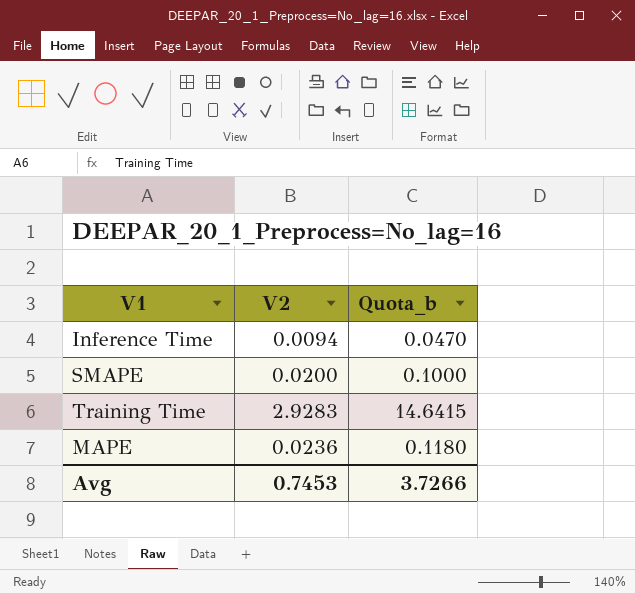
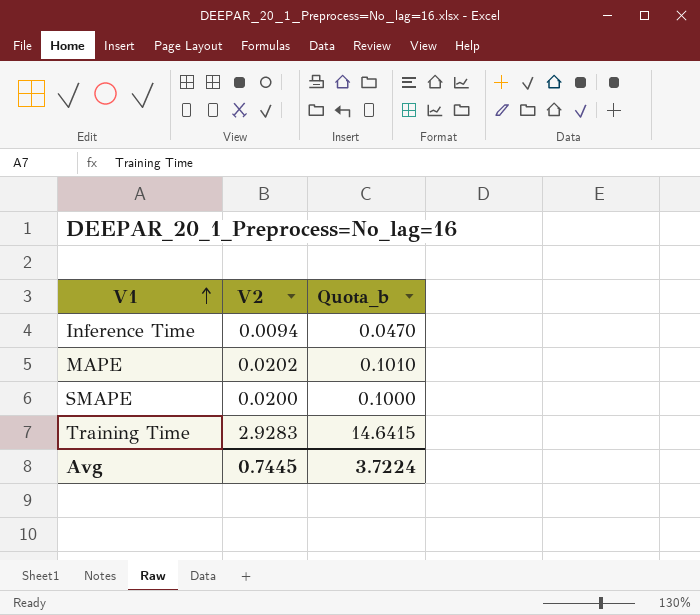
row order: none -> V1 ascending
MAPE | V2: 0.0236 -> 0.0202
MAPE | Quota_b: 0.1180 -> 0.1010
Avg | V2: 0.7453 -> 0.7445
Avg | Quota_b: 3.7266 -> 3.7224

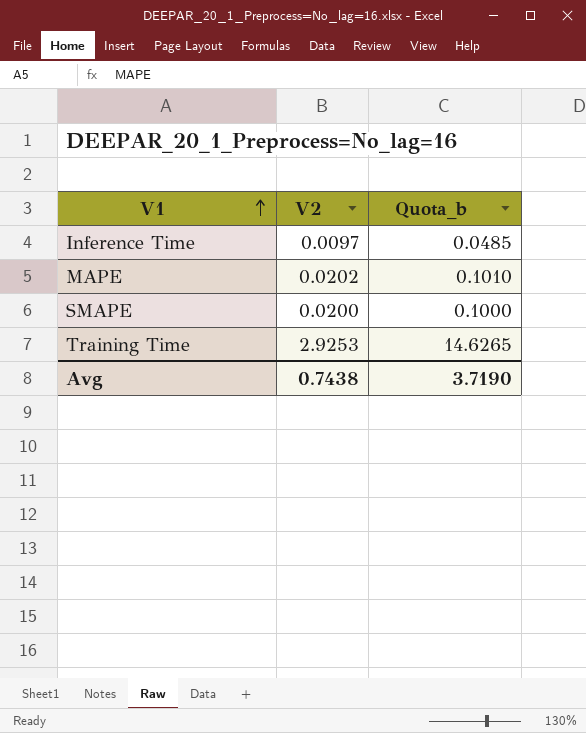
Inference Time | V2: 0.0094 -> 0.0097
Inference Time | Quota_b: 0.0470 -> 0.0485
Training Time | V2: 2.9283 -> 2.9253
Training Time | Quota_b: 14.6415 -> 14.6265
Avg | V2: 0.7445 -> 0.7438
Avg | Quota_b: 3.7224 -> 3.7190

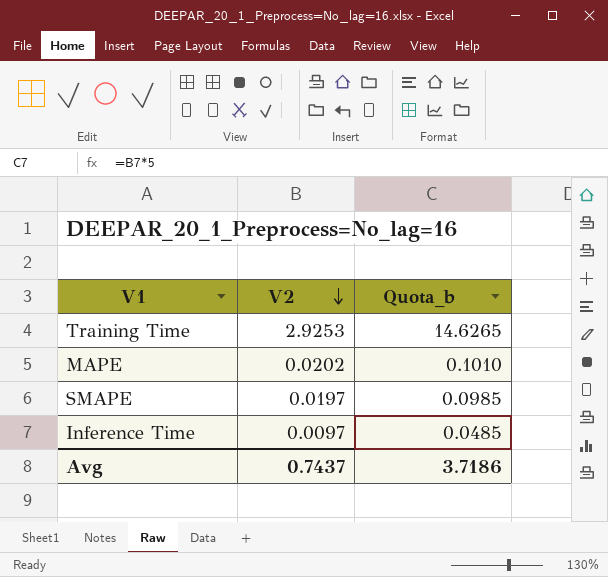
row order: V1 ascending -> V2 descending
SMAPE | V2: 0.0200 -> 0.0197
SMAPE | Quota_b: 0.1000 -> 0.0985
Avg | V2: 0.7438 -> 0.7437
Avg | Quota_b: 3.7190 -> 3.7186

